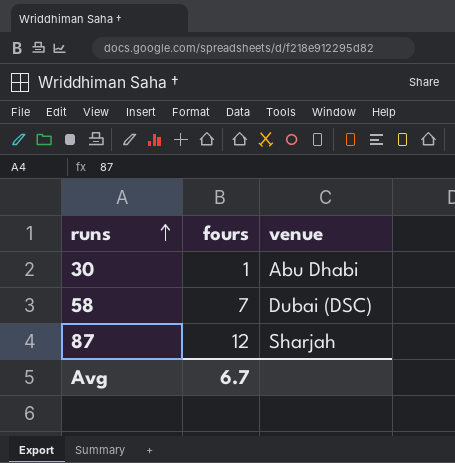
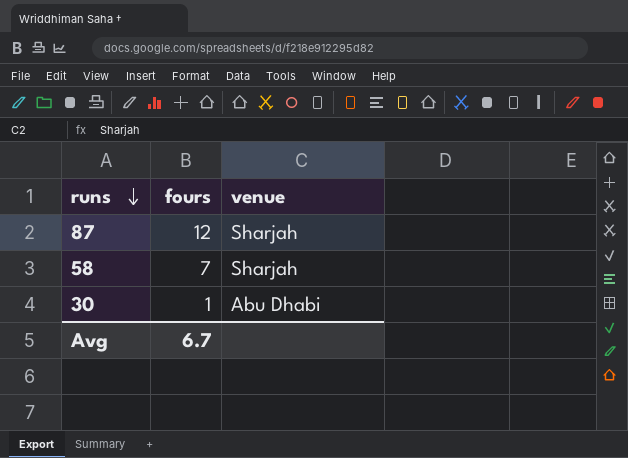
row order: runs ascending -> runs descending
58 | venue: Dubai (DSC) -> Sharjah

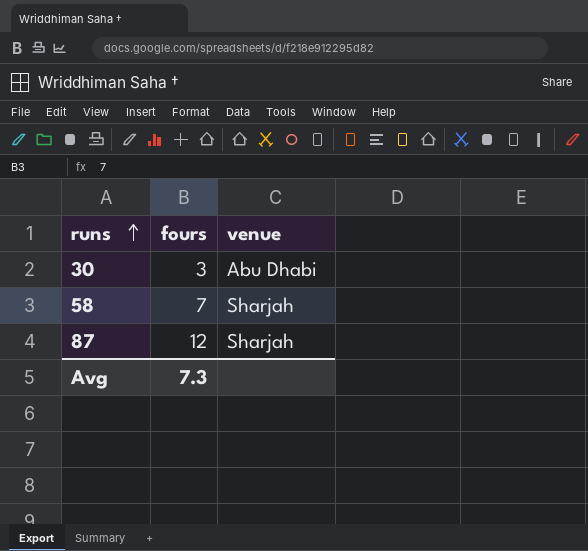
row order: runs descending -> runs ascending
30 | fours: 1 -> 3
Avg | fours: 6.7 -> 7.3

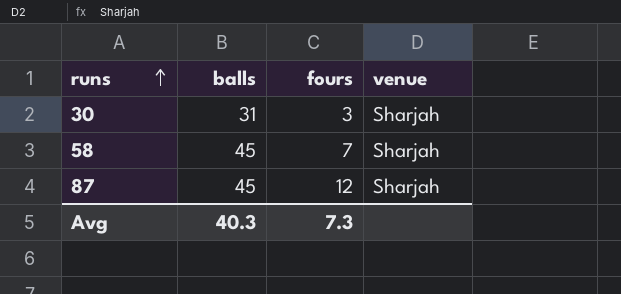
column balls | position: none -> 2
30 | venue: Abu Dhabi -> Sharjah

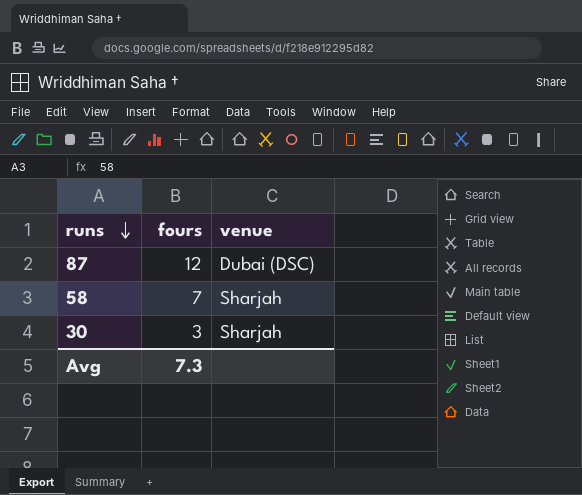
row order: runs ascending -> runs descending
column balls | position: 2 -> none
87 | venue: Sharjah -> Dubai (DSC)

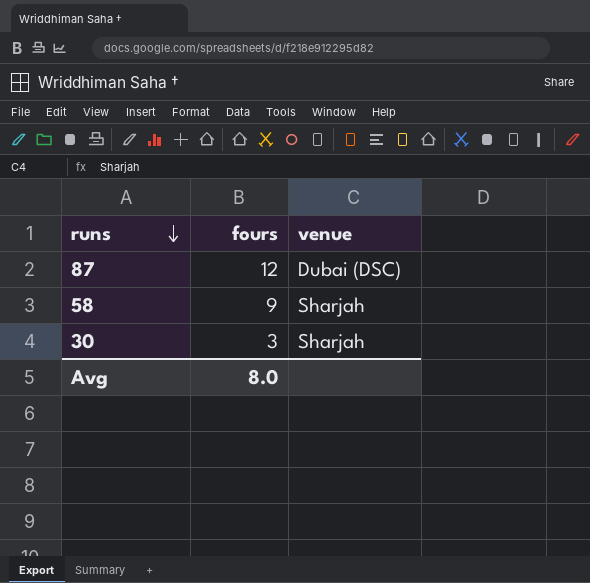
58 | fours: 7 -> 9
Avg | fours: 7.3 -> 8.0

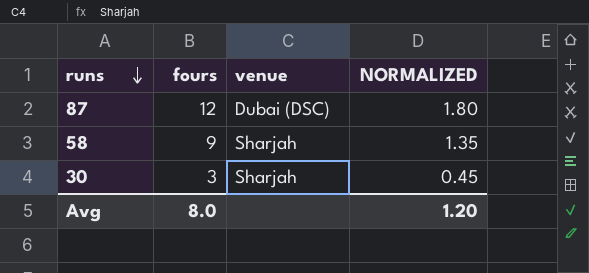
column NORMALIZED | formula: none -> [fours] * 0.15

